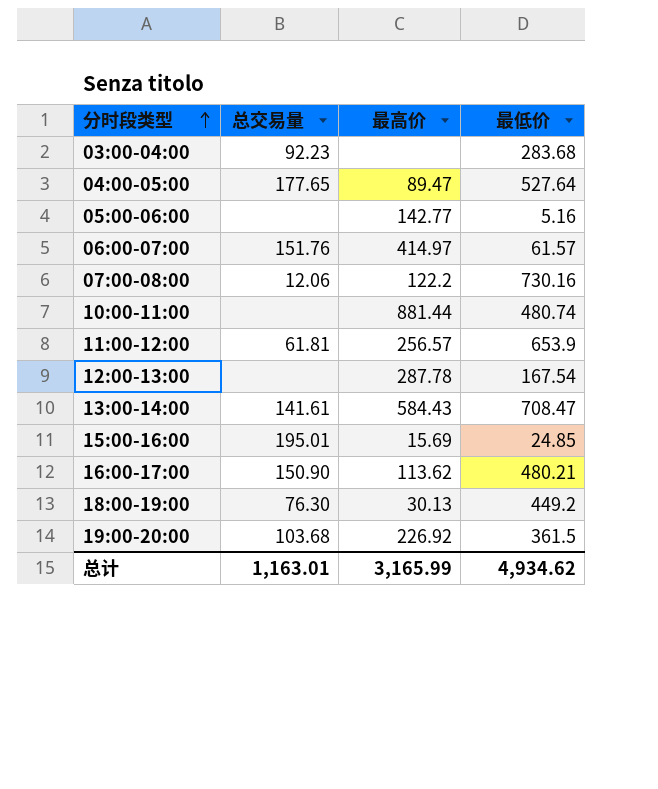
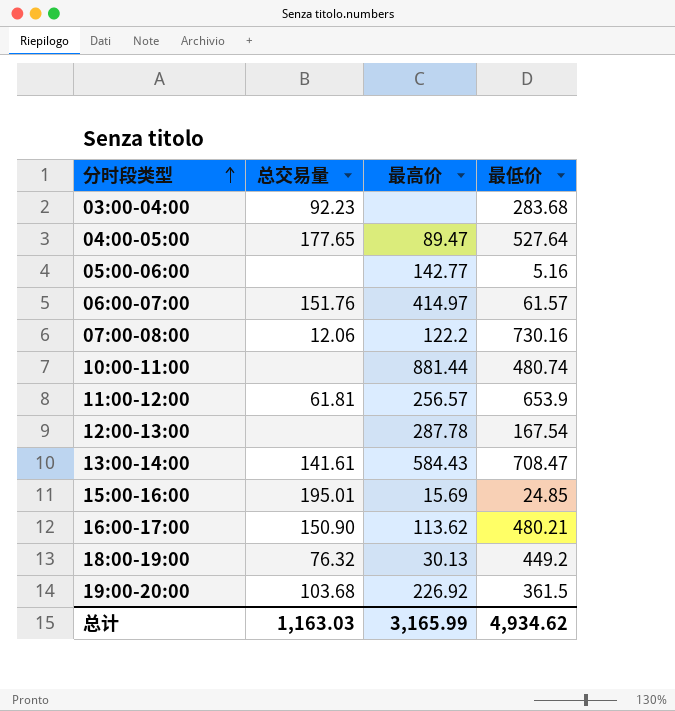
18:00-19:00 | 总交易量: 76.30 -> 76.32
总计 | 总交易量: 1,163.01 -> 1,163.03

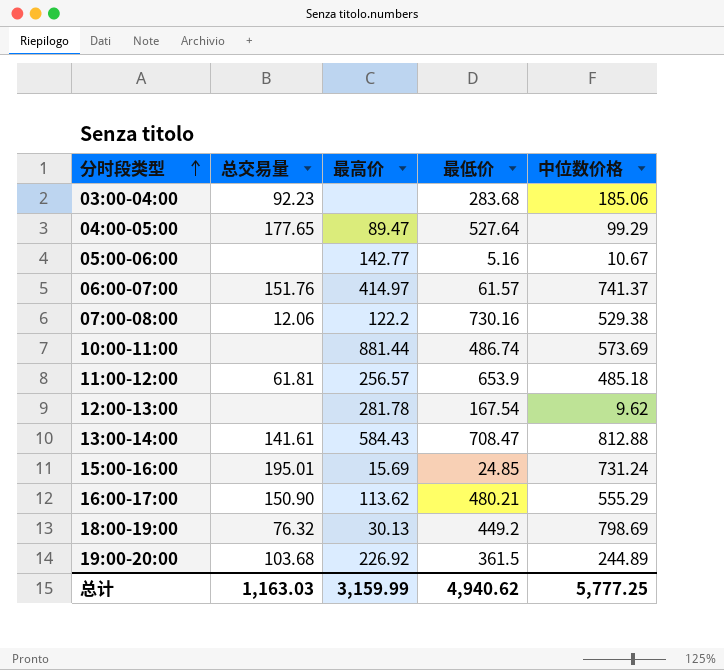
column 中位数价格 | position: none -> 5
10:00-11:00 | 最低价: 480.74 -> 486.74
12:00-13:00 | 最高价: 287.78 -> 281.78
总计 | 最高价: 3,165.99 -> 3,159.99
总计 | 最低价: 4,934.62 -> 4,940.62

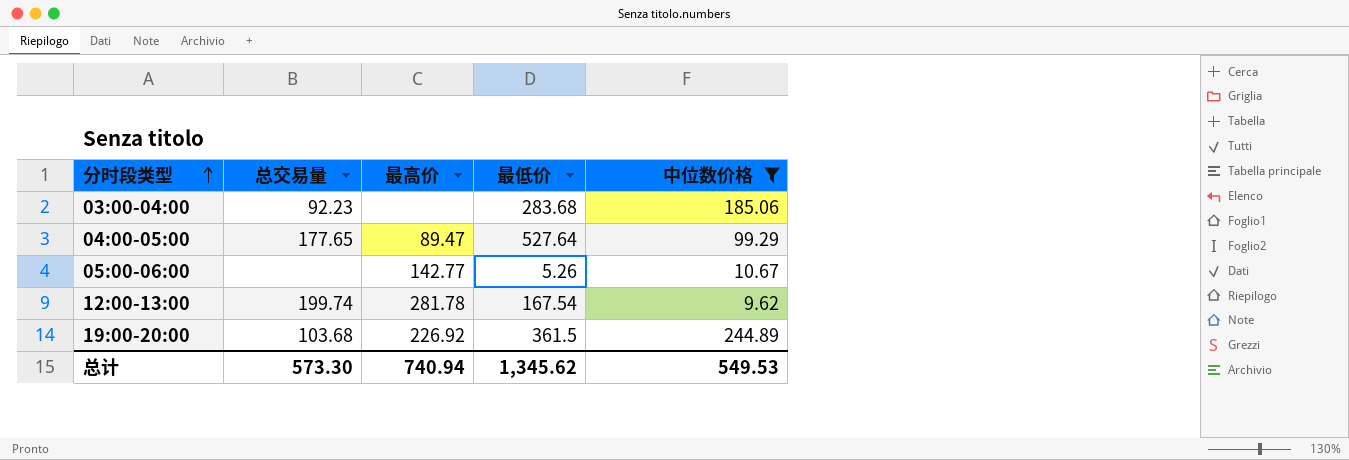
filter: none -> 中位数价格 <= 244.89
05:00-06:00 | 最低价: 5.16 -> 5.26
12:00-13:00 | 总交易量: none -> 199.74
总计 | 总交易量: 1,163.03 -> 573.30
总计 | 最高价: 3,159.99 -> 740.94
总计 | 最低价: 4,940.62 -> 1,345.62
总计 | 中位数价格: 5,777.25 -> 549.53

